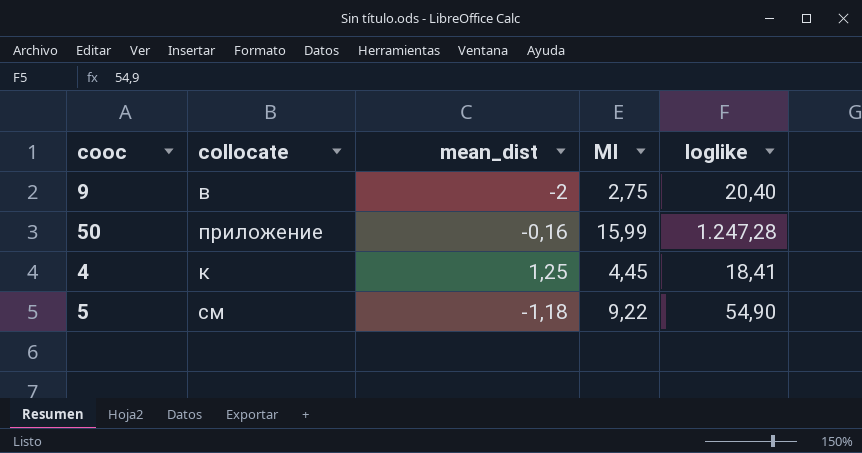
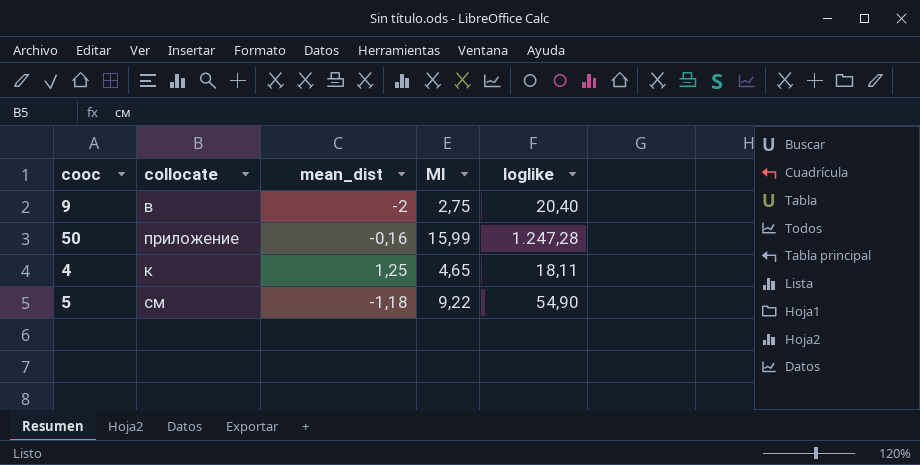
4 | MI: 4,45 -> 4,65
4 | loglike: 18,41 -> 18,11

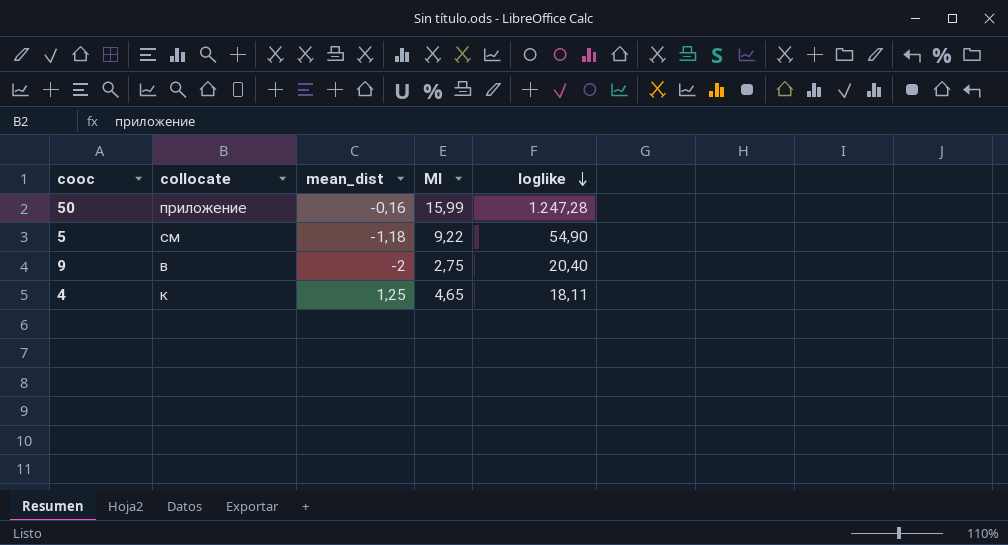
row order: none -> loglike descending

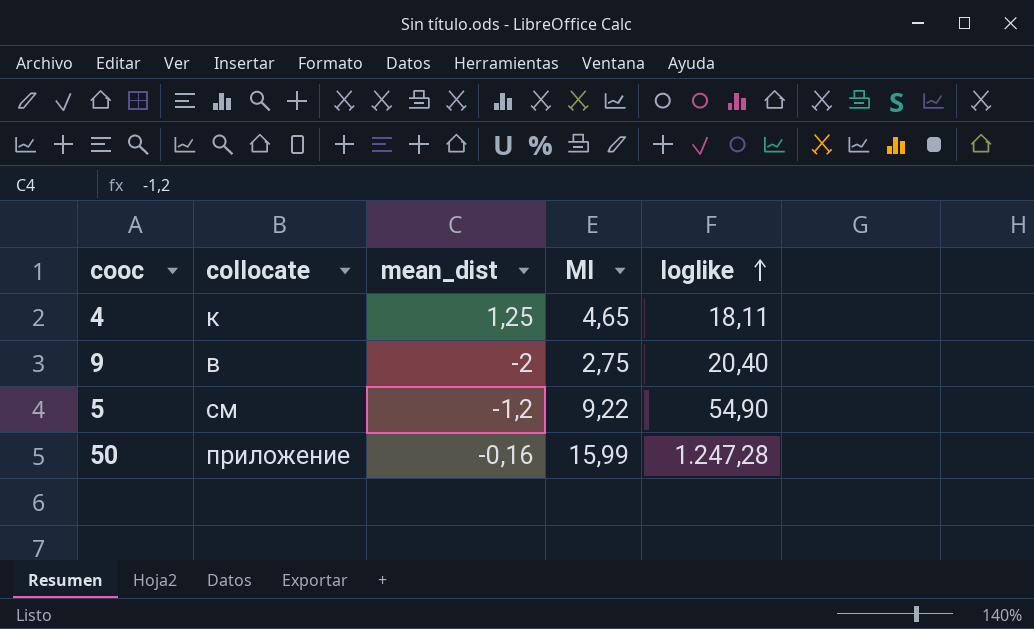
row order: loglike descending -> loglike ascending
5 | mean_dist: -1,18 -> -1,2

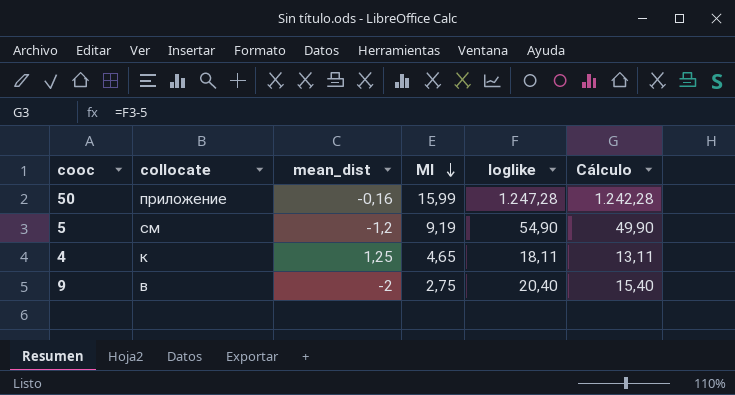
row order: loglike ascending -> MI descending
column Cálculo | formula: none -> [loglike] - 5
5 | MI: 9,22 -> 9,19

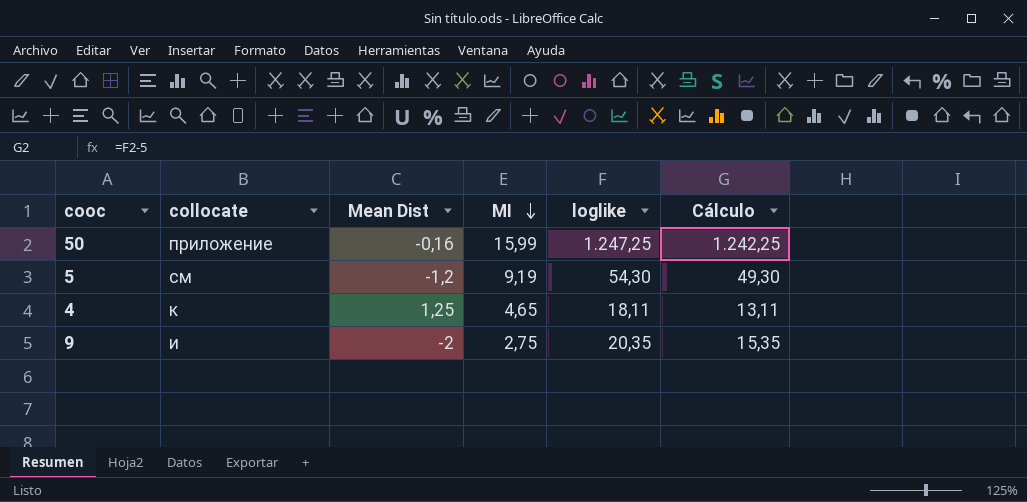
column name: mean_dist -> Mean Dist
50 | loglike: 1.247,28 -> 1.247,25
50 | Cálculo: 1.242,28 -> 1.242,25
5 | loglike: 54,90 -> 54,30
5 | Cálculo: 49,90 -> 49,30
9 | collocate: в -> и
9 | loglike: 20,40 -> 20,35
9 | Cálculo: 15,40 -> 15,35

